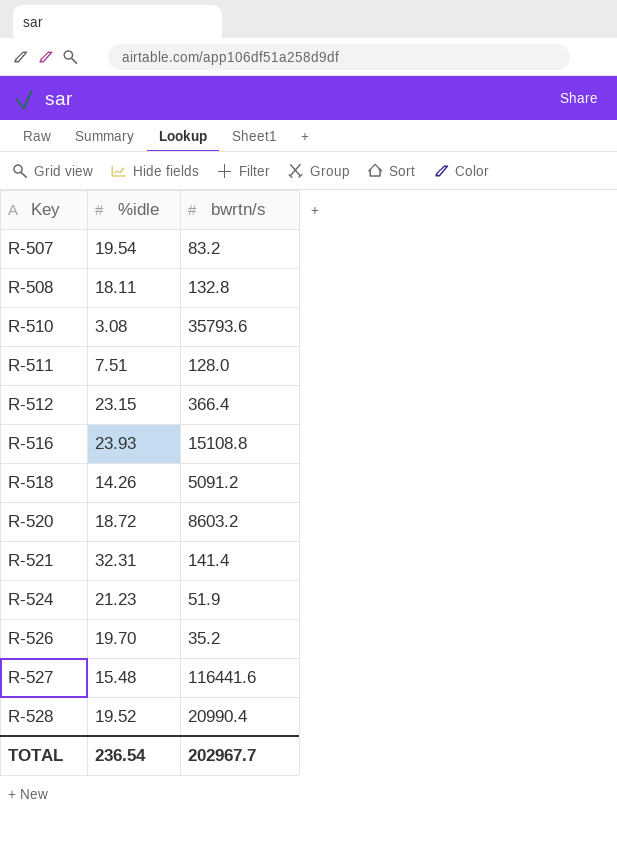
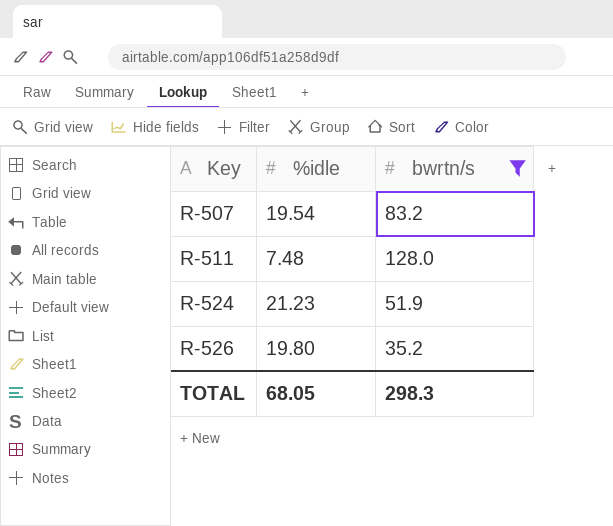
filter: none -> bwrtn/s <= 128.0
R-511 | %idle: 7.51 -> 7.48
R-526 | %idle: 19.70 -> 19.80
TOTAL | %idle: 236.54 -> 68.05
TOTAL | bwrtn/s: 202967.7 -> 298.3

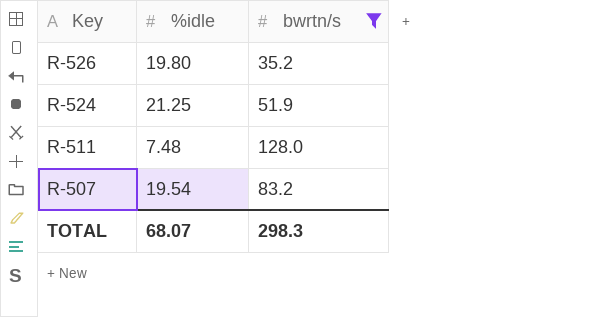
row order: Key ascending -> Key descending
R-524 | %idle: 21.23 -> 21.25
TOTAL | %idle: 68.05 -> 68.07

